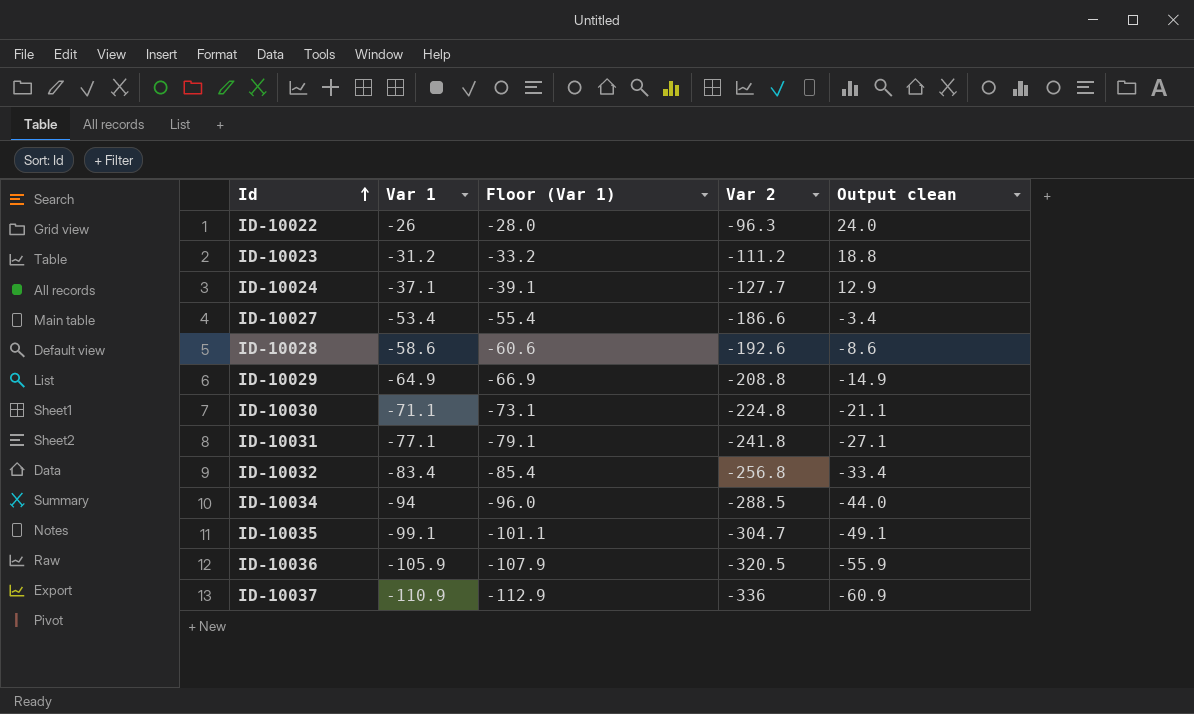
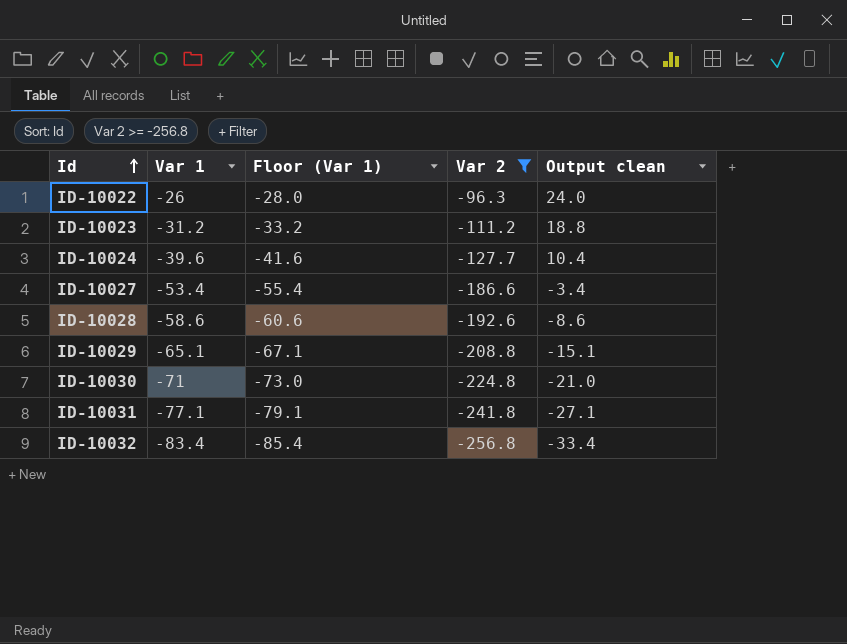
filter: none -> Var 2 >= -256.8
ID-10024 | Var 1: -37.1 -> -39.6
ID-10024 | Floor (Var 1): -39.1 -> -41.6
ID-10024 | Output clean: 12.9 -> 10.4
ID-10029 | Var 1: -64.9 -> -65.1
ID-10029 | Floor (Var 1): -66.9 -> -67.1
ID-10029 | Output clean: -14.9 -> -15.1
ID-10030 | Var 1: -71.1 -> -71
ID-10030 | Floor (Var 1): -73.1 -> -73.0
ID-10030 | Output clean: -21.1 -> -21.0

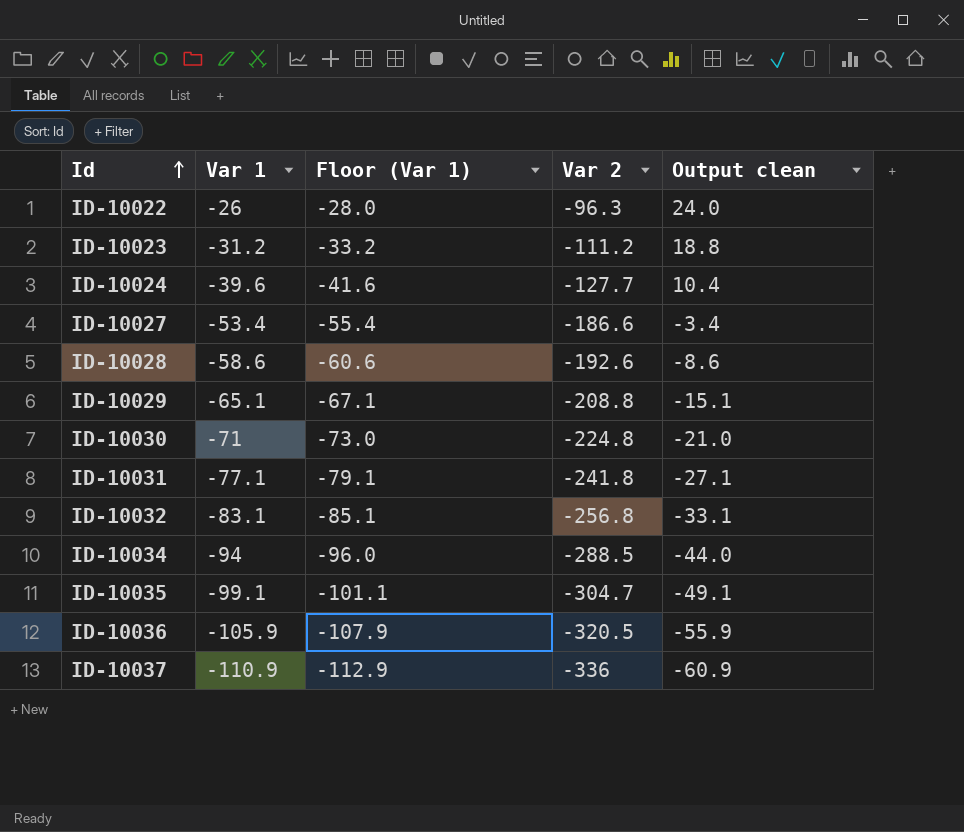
filter: Var 2 >= -256.8 -> none
ID-10032 | Var 1: -83.4 -> -83.1
ID-10032 | Floor (Var 1): -85.4 -> -85.1
ID-10032 | Output clean: -33.4 -> -33.1

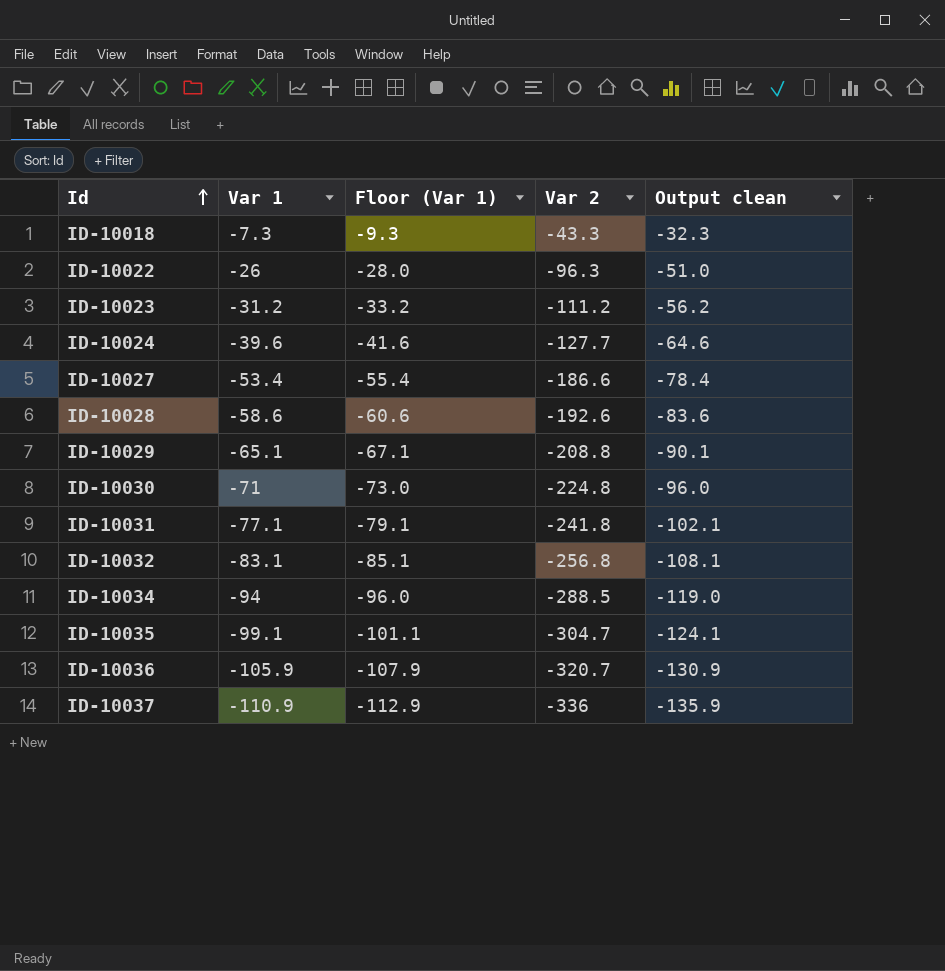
column Output clean | formula: [Var 1] + 50 -> [Var 1] - 25
row ID-10018: none -> -7.3 | -9.3 | -43.3 | -32.3
ID-10036 | Var 2: -320.5 -> -320.7

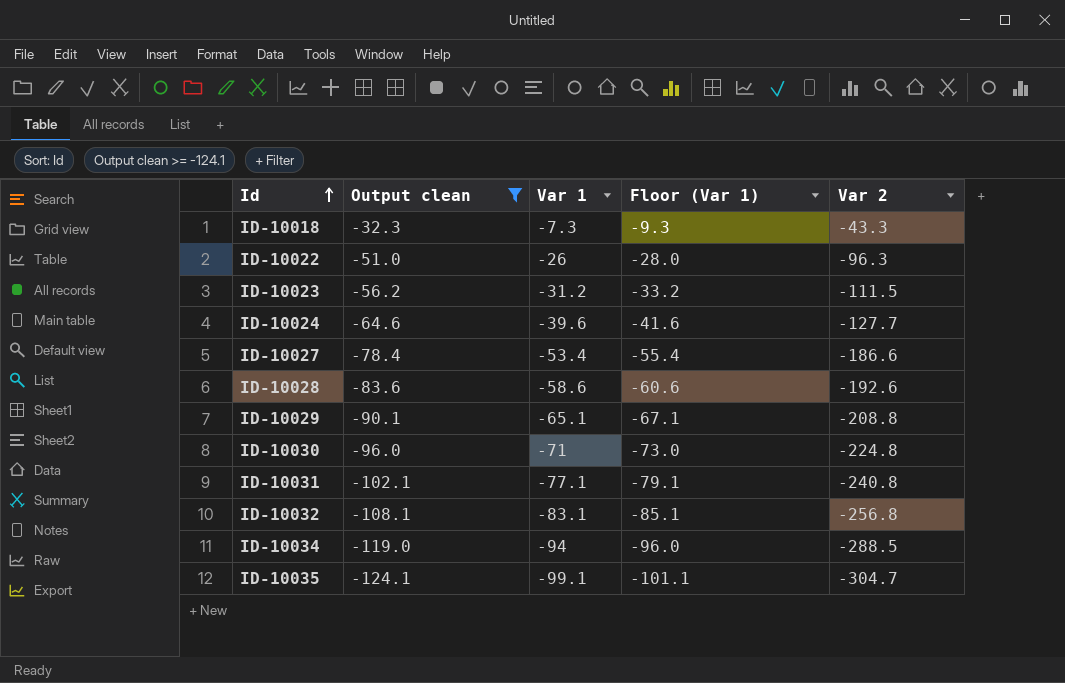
filter: none -> Output clean >= -124.1
column Output clean | position: 5 -> 2
ID-10023 | Var 2: -111.2 -> -111.5
ID-10031 | Var 2: -241.8 -> -240.8

